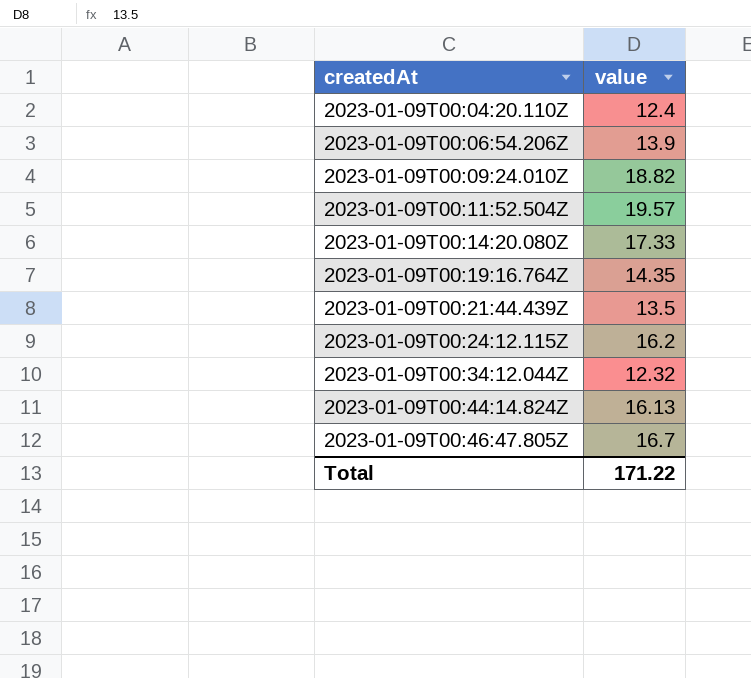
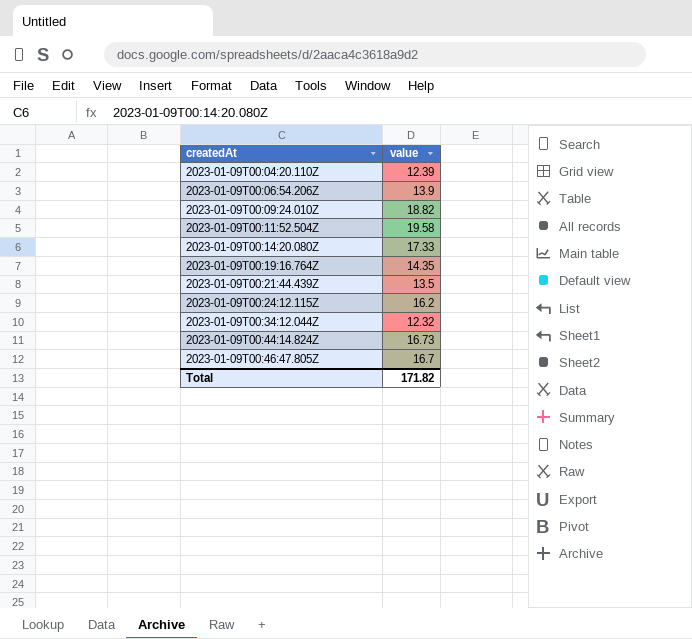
2023-01-09T00:04:20.110Z | value: 12.4 -> 12.39
2023-01-09T00:11:52.504Z | value: 19.57 -> 19.58
2023-01-09T00:44:14.824Z | value: 16.13 -> 16.73
Total | value: 171.22 -> 171.82

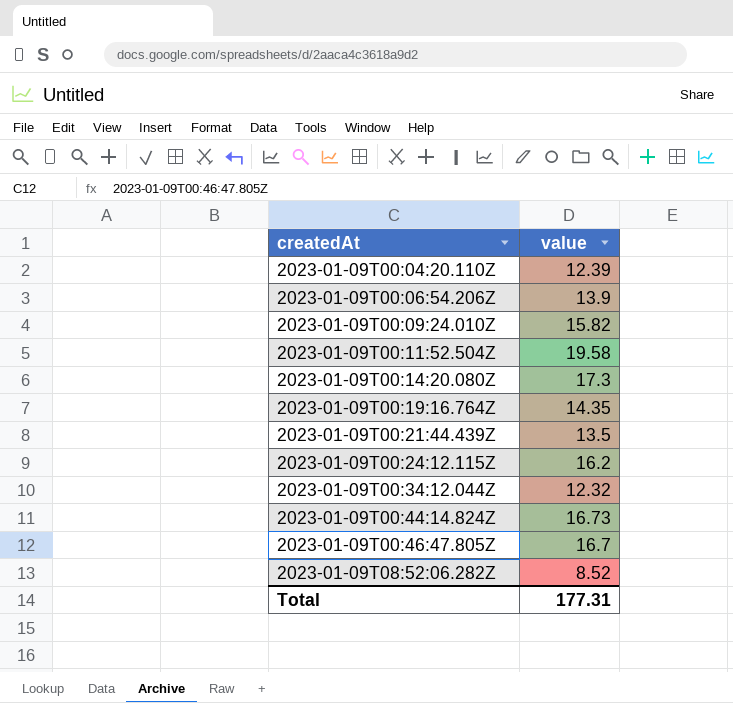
2023-01-09T00:09:24.010Z | value: 18.82 -> 15.82
2023-01-09T00:14:20.080Z | value: 17.33 -> 17.3
row 2023-01-09T08:52:06.282Z: none -> 8.52
Total | value: 171.82 -> 177.31

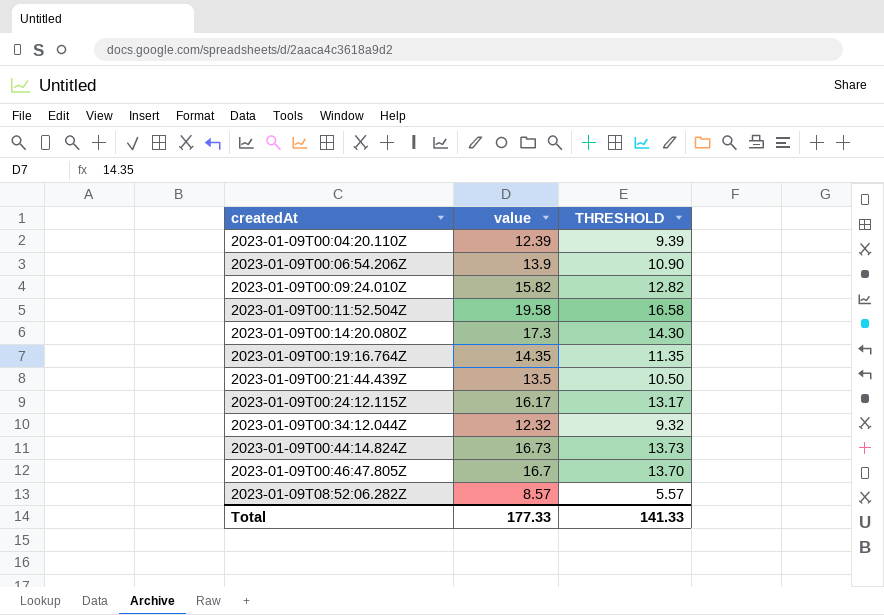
column THRESHOLD | formula: none -> [value] - 3
2023-01-09T00:24:12.115Z | value: 16.2 -> 16.17
2023-01-09T08:52:06.282Z | value: 8.52 -> 8.57
Total | value: 177.31 -> 177.33

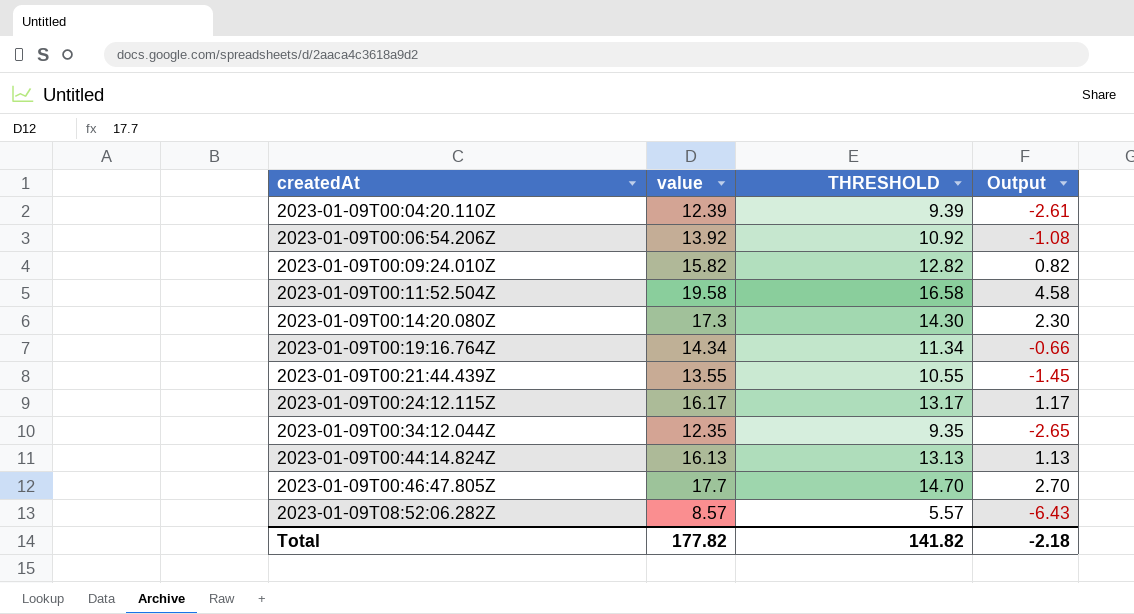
column Output | formula: none -> [value] - 15
2023-01-09T00:06:54.206Z | value: 13.9 -> 13.92
2023-01-09T00:06:54.206Z | THRESHOLD: 10.90 -> 10.92
2023-01-09T00:19:16.764Z | value: 14.35 -> 14.34
2023-01-09T00:19:16.764Z | THRESHOLD: 11.35 -> 11.34
2023-01-09T00:21:44.439Z | value: 13.5 -> 13.55
2023-01-09T00:21:44.439Z | THRESHOLD: 10.50 -> 10.55
2023-01-09T00:34:12.044Z | value: 12.32 -> 12.35
2023-01-09T00:34:12.044Z | THRESHOLD: 9.32 -> 9.35
2023-01-09T00:44:14.824Z | value: 16.73 -> 16.13
2023-01-09T00:44:14.824Z | THRESHOLD: 13.73 -> 13.13
2023-01-09T00:46:47.805Z | value: 16.7 -> 17.7
2023-01-09T00:46:47.805Z | THRESHOLD: 13.70 -> 14.70
Total | value: 177.33 -> 177.82
Total | THRESHOLD: 141.33 -> 141.82

